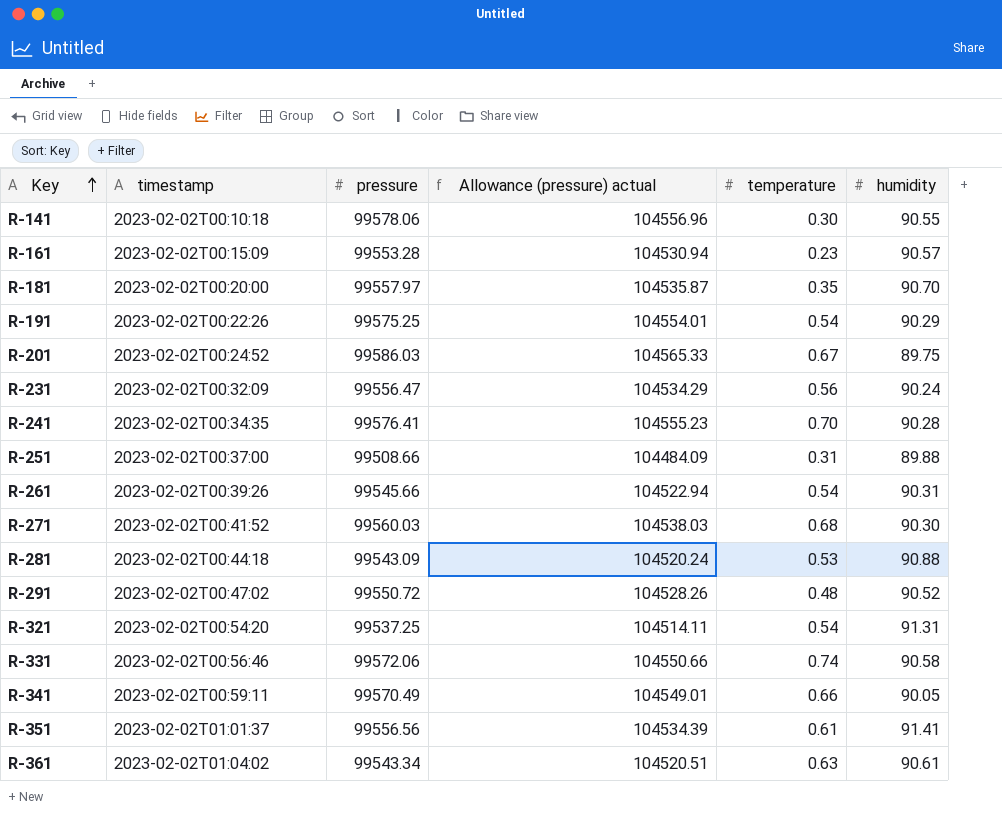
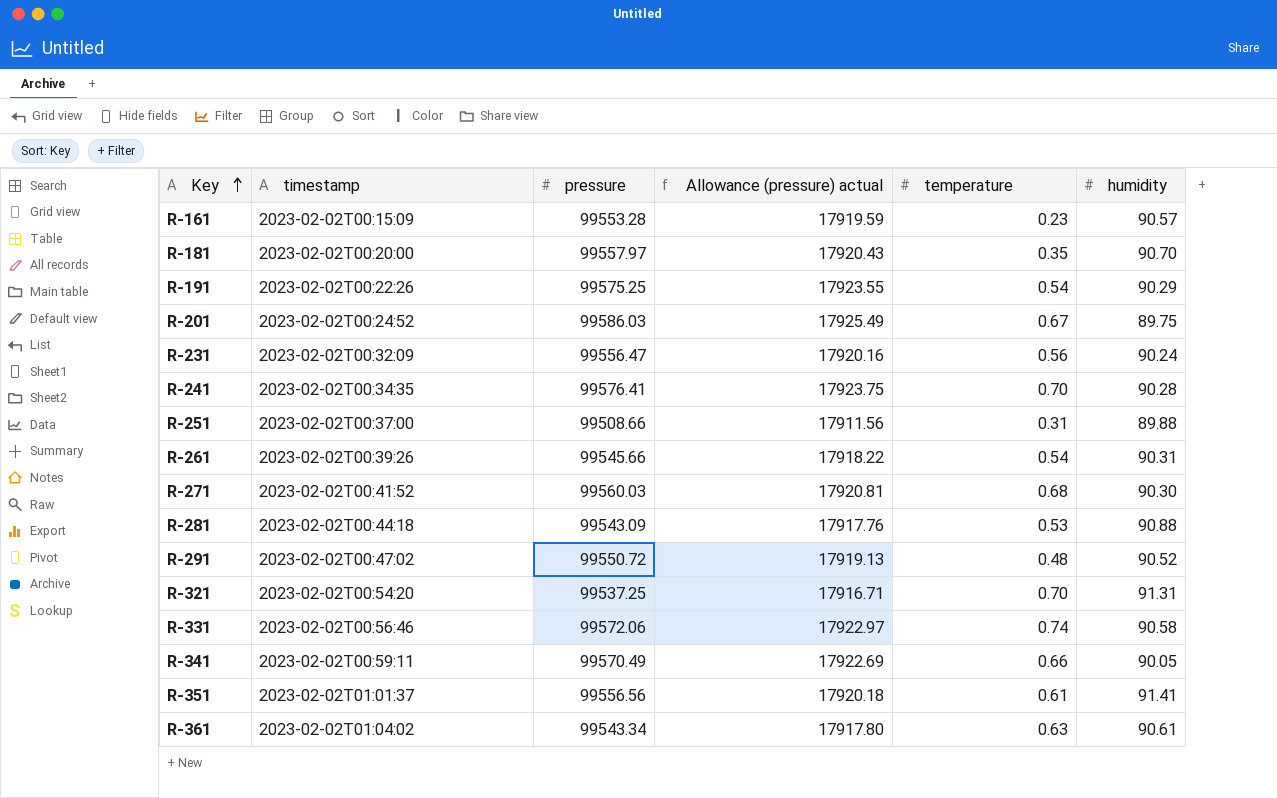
column Allowance (pressure) actual | formula: [pressure] * 1.05 -> [pressure] * 0.18
row R-141: 2023-02-02T00:10:18 | 99578.06 | 104556.96 | 0.30 | 90.55 -> none
R-321 | temperature: 0.54 -> 0.70

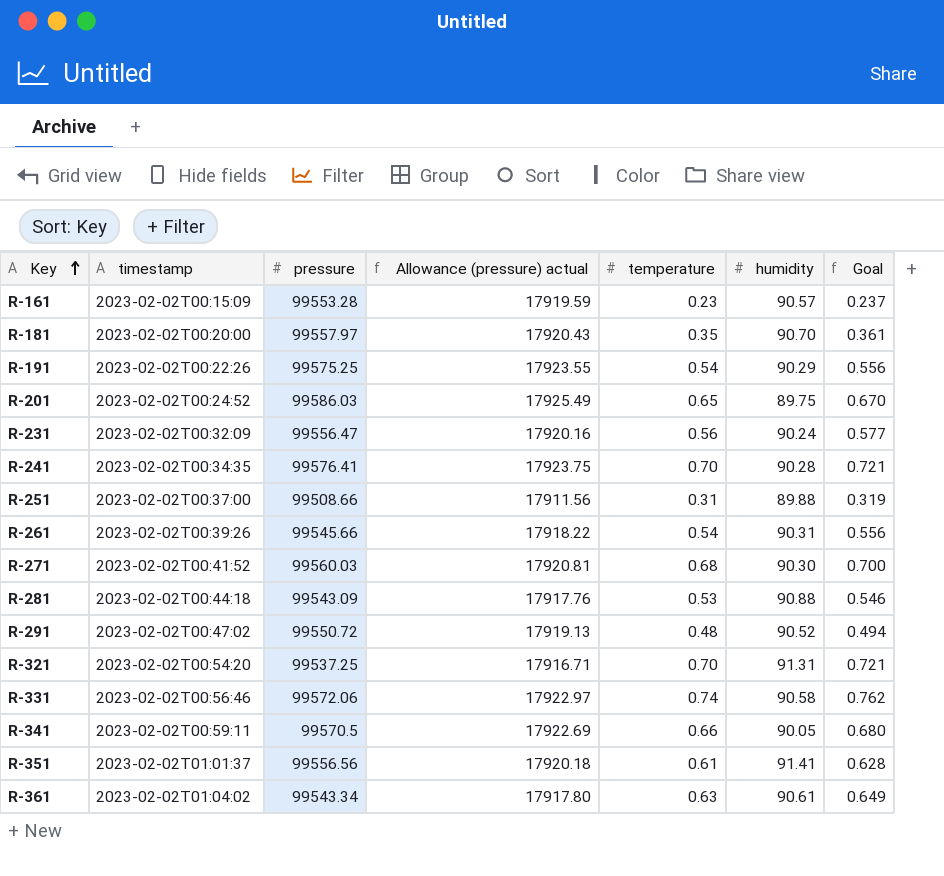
column Goal | formula: none -> [temperature] * 1.03
R-201 | temperature: 0.67 -> 0.65
R-341 | pressure: 99570.49 -> 99570.5

